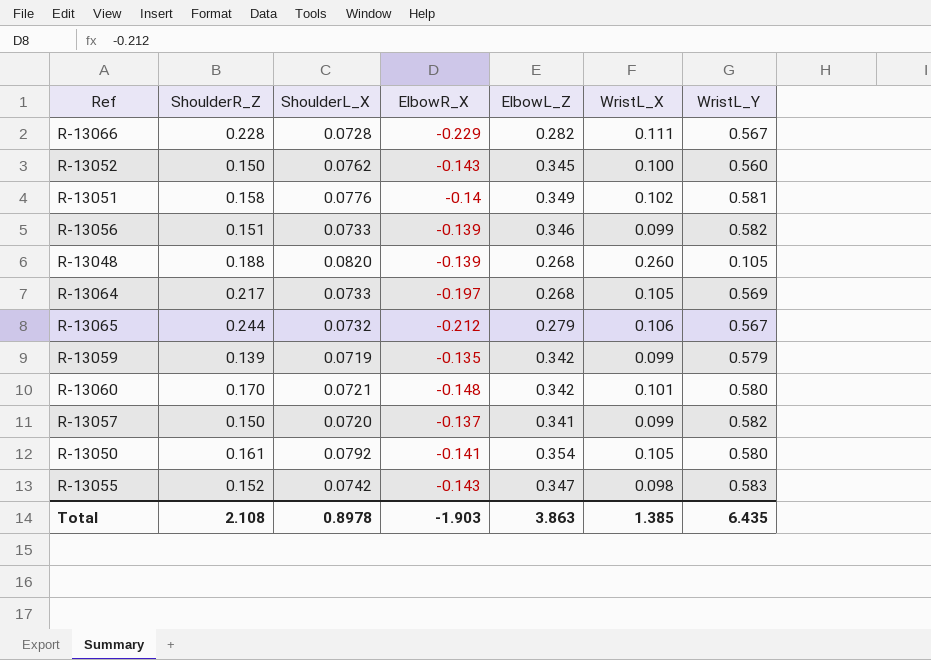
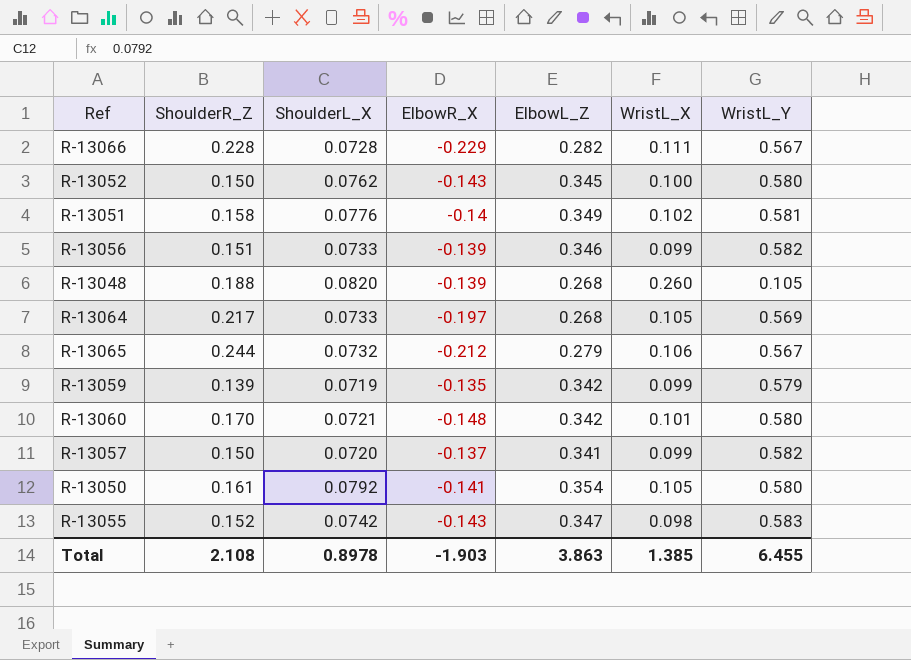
R-13052 | WristL_Y: 0.560 -> 0.580
Total | WristL_Y: 6.435 -> 6.455

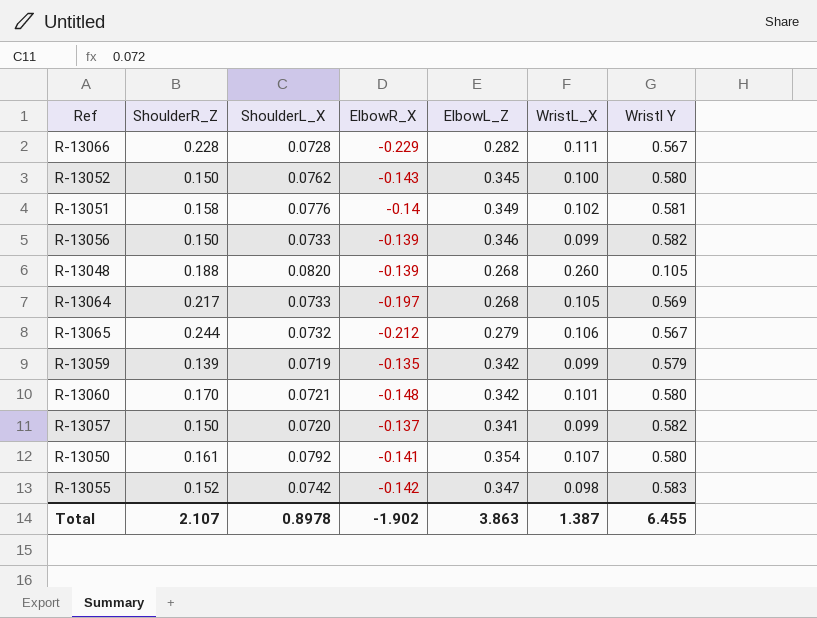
column name: WristL_Y -> Wristl Y
R-13056 | ShoulderR_Z: 0.151 -> 0.150
R-13050 | WristL_X: 0.105 -> 0.107
R-13055 | ElbowR_X: -0.143 -> -0.142
Total | ShoulderR_Z: 2.108 -> 2.107
Total | ElbowR_X: -1.903 -> -1.902
Total | WristL_X: 1.385 -> 1.387

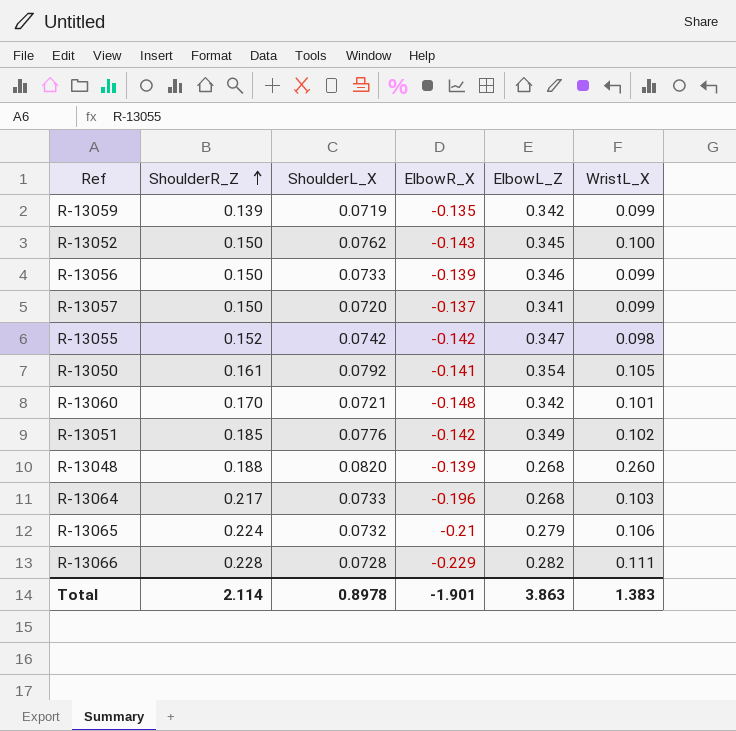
row order: none -> ShoulderR_Z ascending
column Wristl Y | position: 7 -> none
R-13050 | WristL_X: 0.107 -> 0.105
R-13051 | ShoulderR_Z: 0.158 -> 0.185
R-13051 | ElbowR_X: -0.14 -> -0.142
R-13064 | ElbowR_X: -0.197 -> -0.196
R-13064 | WristL_X: 0.105 -> 0.103
R-13065 | ShoulderR_Z: 0.244 -> 0.224
R-13065 | ElbowR_X: -0.212 -> -0.21
Total | ShoulderR_Z: 2.107 -> 2.114
Total | ElbowR_X: -1.902 -> -1.901
Total | WristL_X: 1.387 -> 1.383

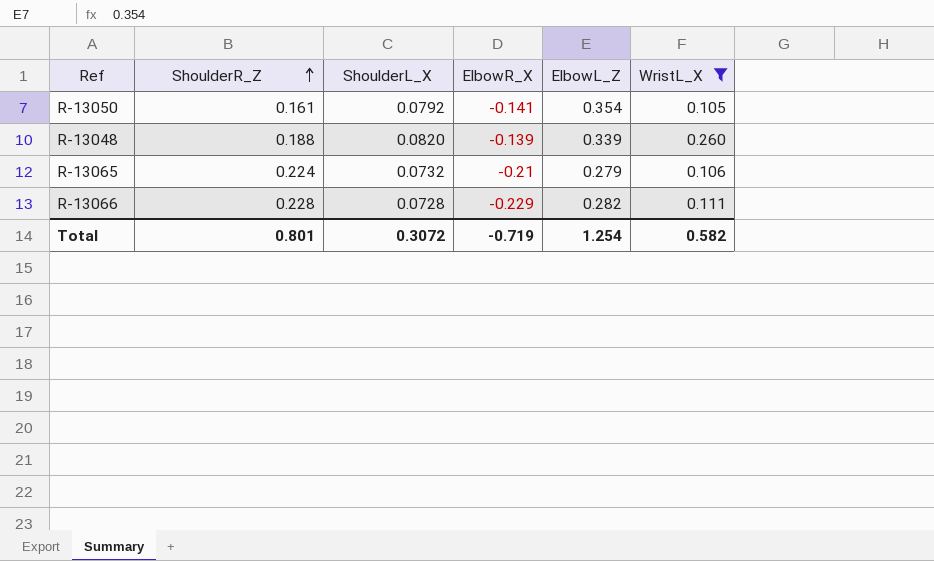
filter: none -> WristL_X >= 0.105
R-13048 | ElbowL_Z: 0.268 -> 0.339
Total | ShoulderR_Z: 2.114 -> 0.801
Total | ShoulderL_X: 0.8978 -> 0.3072
Total | ElbowR_X: -1.901 -> -0.719
Total | ElbowL_Z: 3.863 -> 1.254
Total | WristL_X: 1.383 -> 0.582

